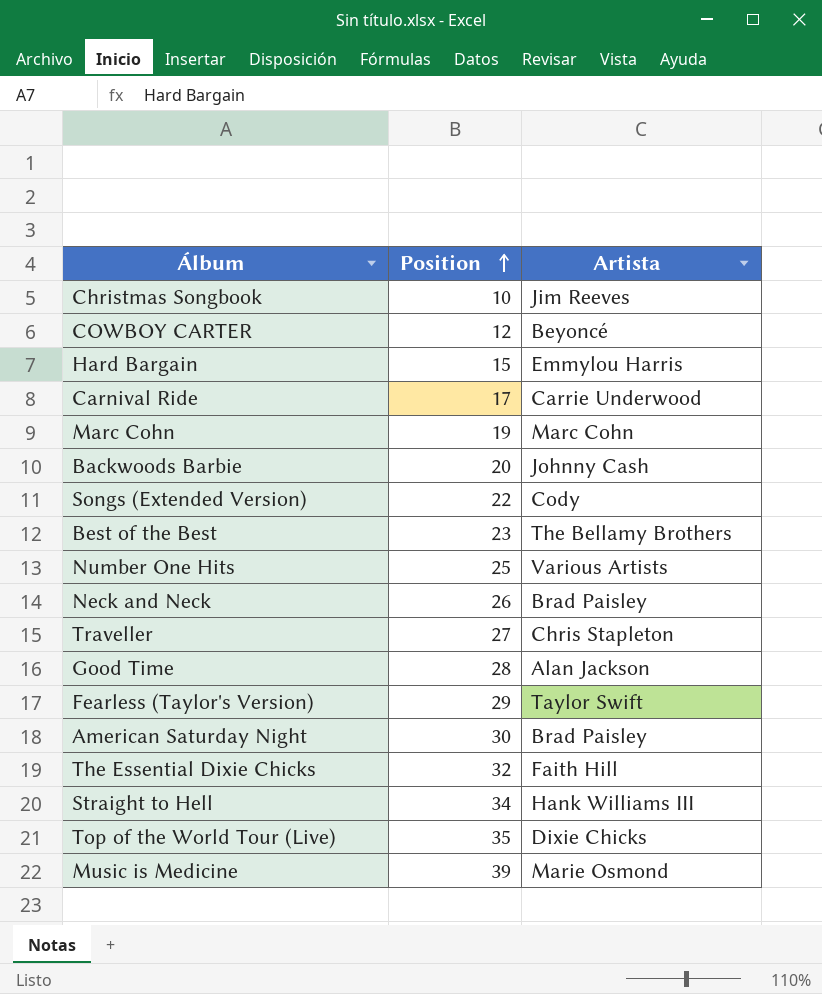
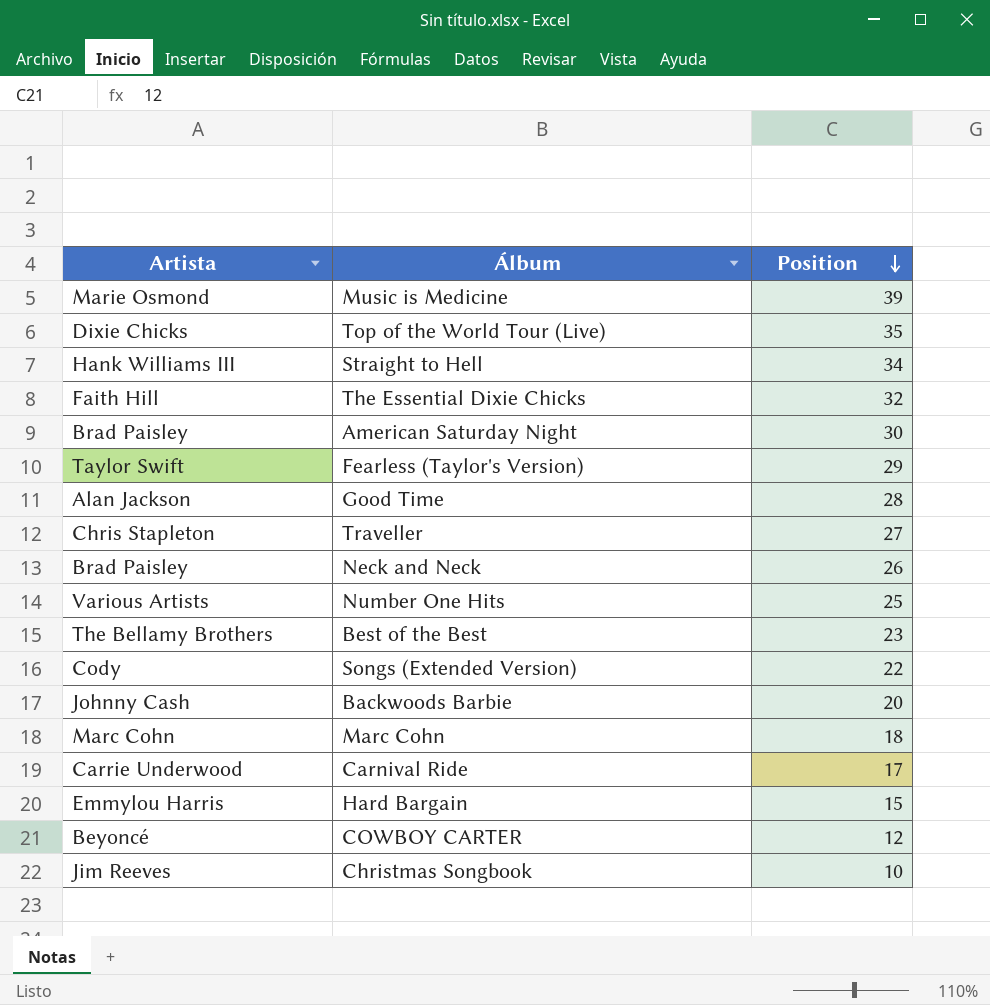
row order: Position ascending -> Position descending
column Artista | position: 3 -> 1
Marc Cohn | Position: 19 -> 18

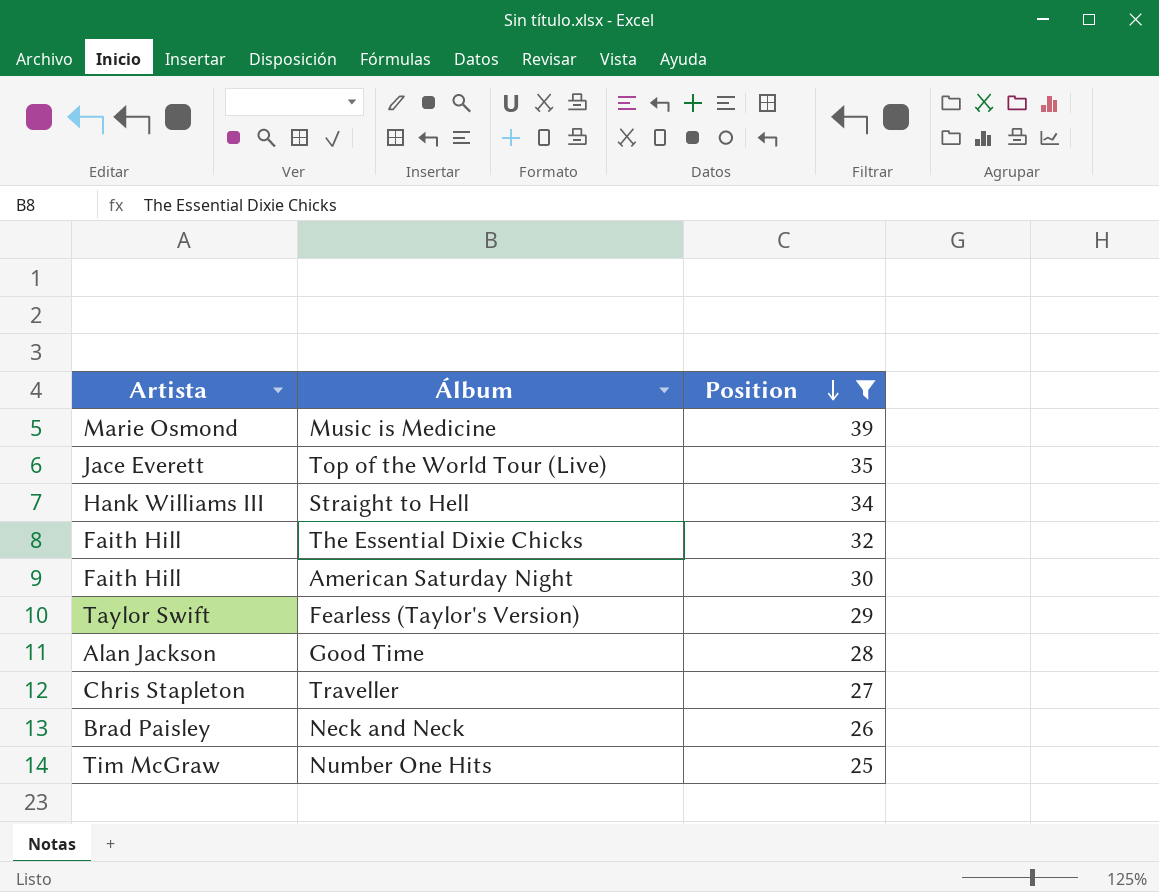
filter: none -> Position >= 25
Top of the World Tour (Live) | Artista: Dixie Chicks -> Jace Everett
American Saturday Night | Artista: Brad Paisley -> Faith Hill
Number One Hits | Artista: Various Artists -> Tim McGraw

